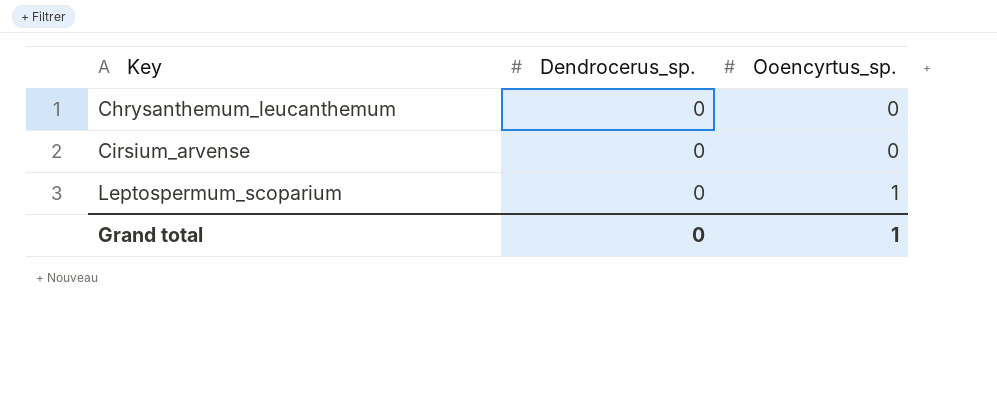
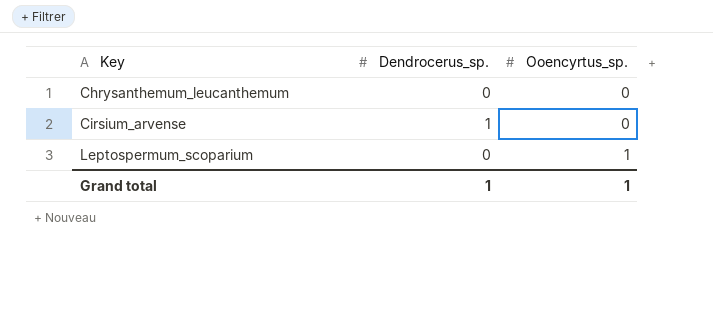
Cirsium_arvense | Dendrocerus_sp.: 0 -> 1
Grand total | Dendrocerus_sp.: 0 -> 1

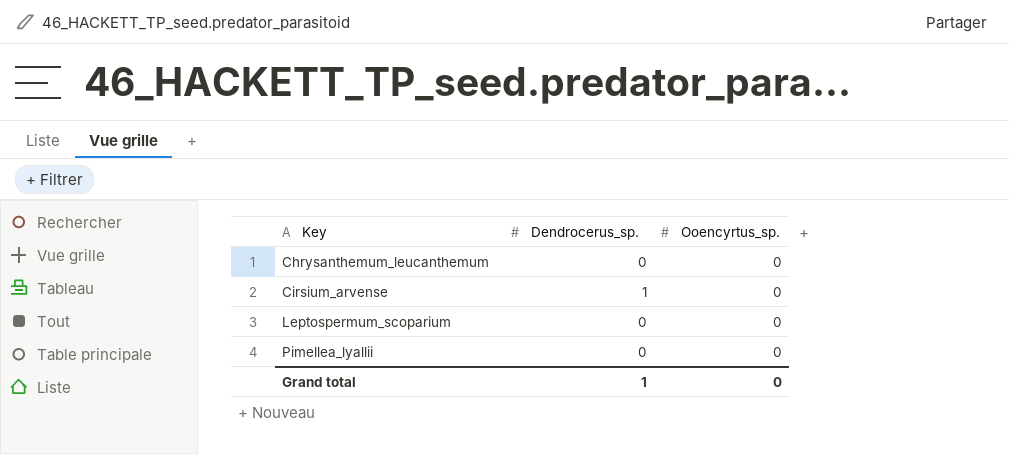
Leptospermum_scoparium | Ooencyrtus_sp.: 1 -> 0
row Pimellea_lyallii: none -> 0 | 0
Grand total | Ooencyrtus_sp.: 1 -> 0

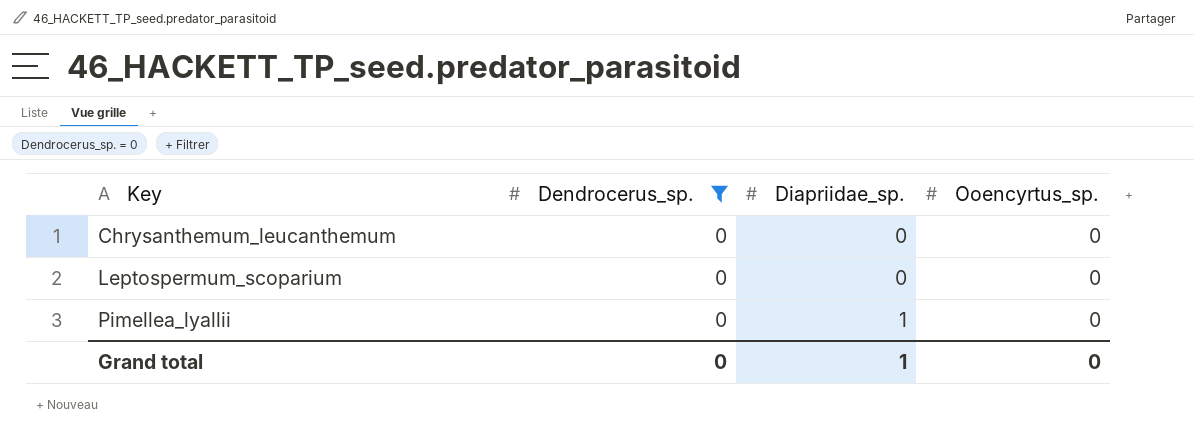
filter: none -> Dendrocerus_sp. = 0
column Diapriidae_sp. | position: none -> 3
Grand total | Dendrocerus_sp.: 1 -> 0

